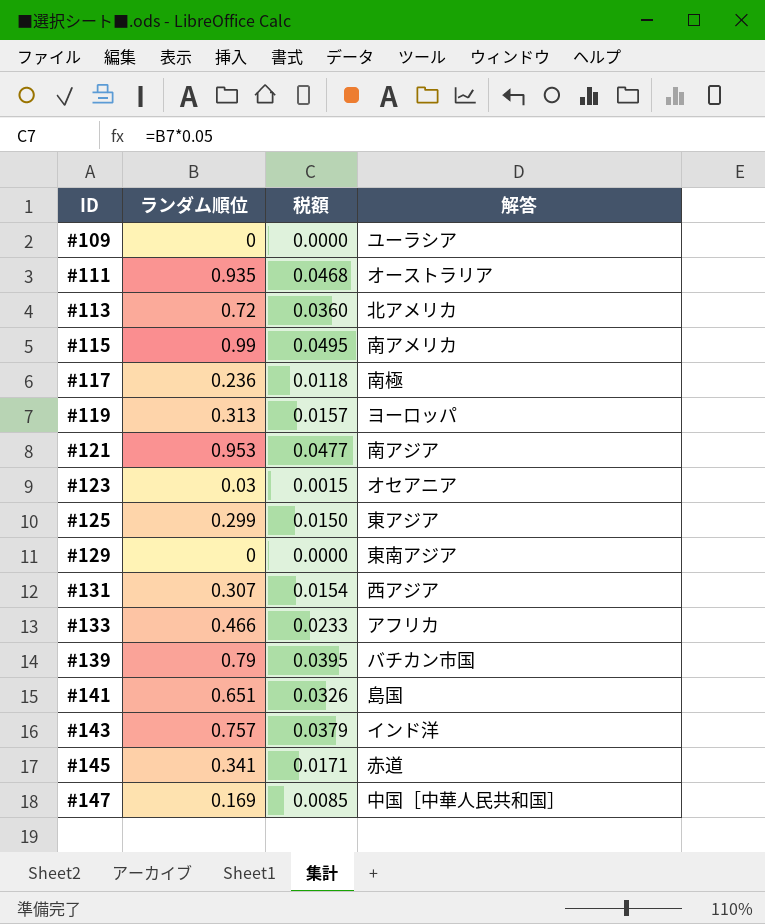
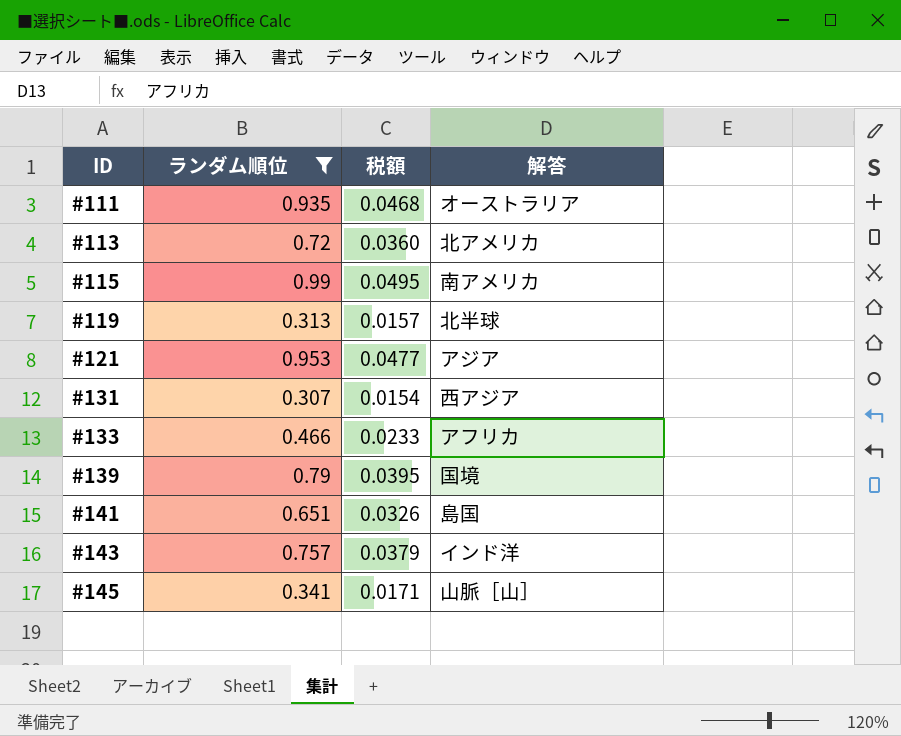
filter: none -> ランダム順位 >= 0.307
#119 | 解答: ヨーロッパ -> 北半球
#121 | 解答: 南アジア -> アジア
#139 | 解答: バチカン市国 -> 国境
#145 | 解答: 赤道 -> 山脈［山］

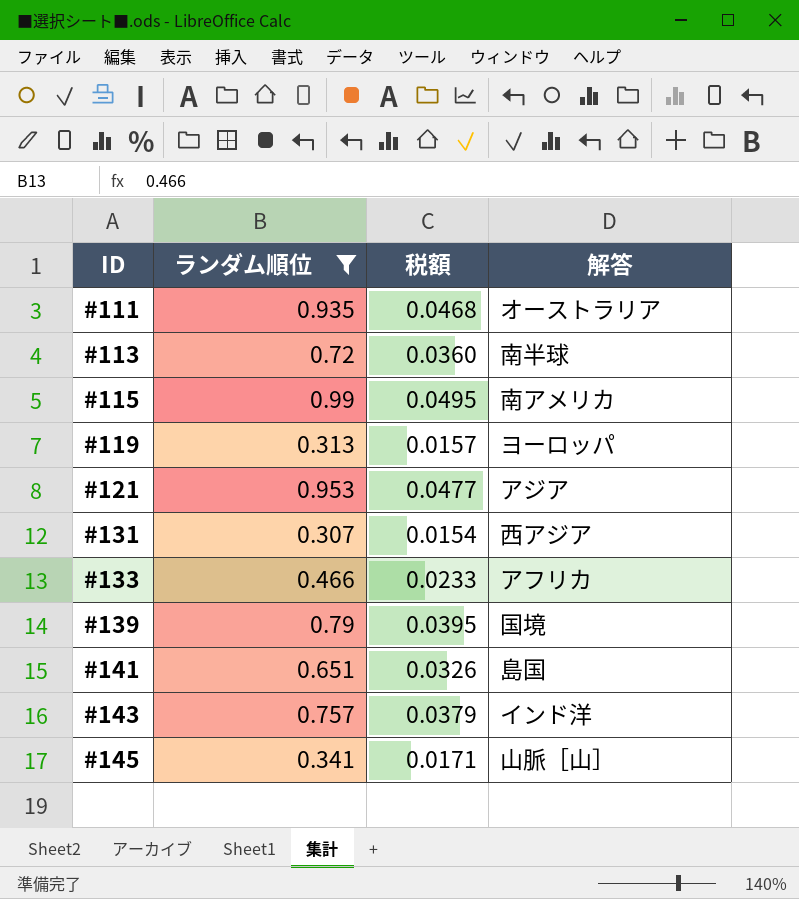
#113 | 解答: 北アメリカ -> 南半球
#119 | 解答: 北半球 -> ヨーロッパ

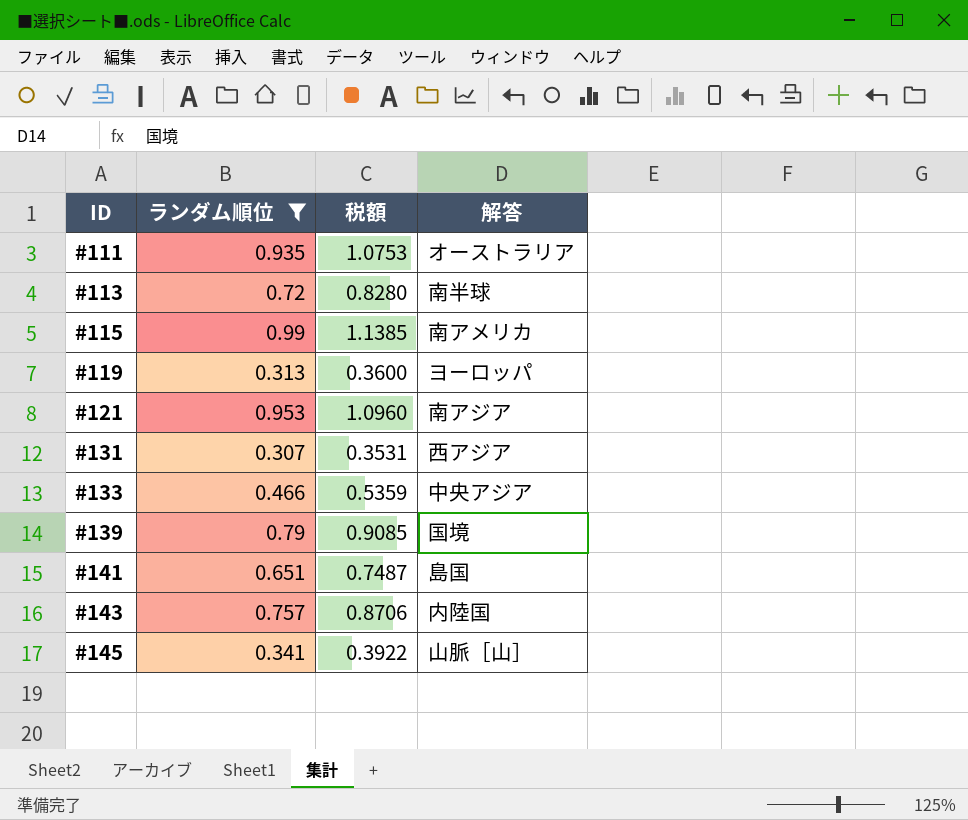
column 税額 | formula: [ランダム順位] * 0.05 -> [ランダム順位] * 1.15
#121 | 解答: アジア -> 南アジア
#133 | 解答: アフリカ -> 中央アジア
#143 | 解答: インド洋 -> 内陸国

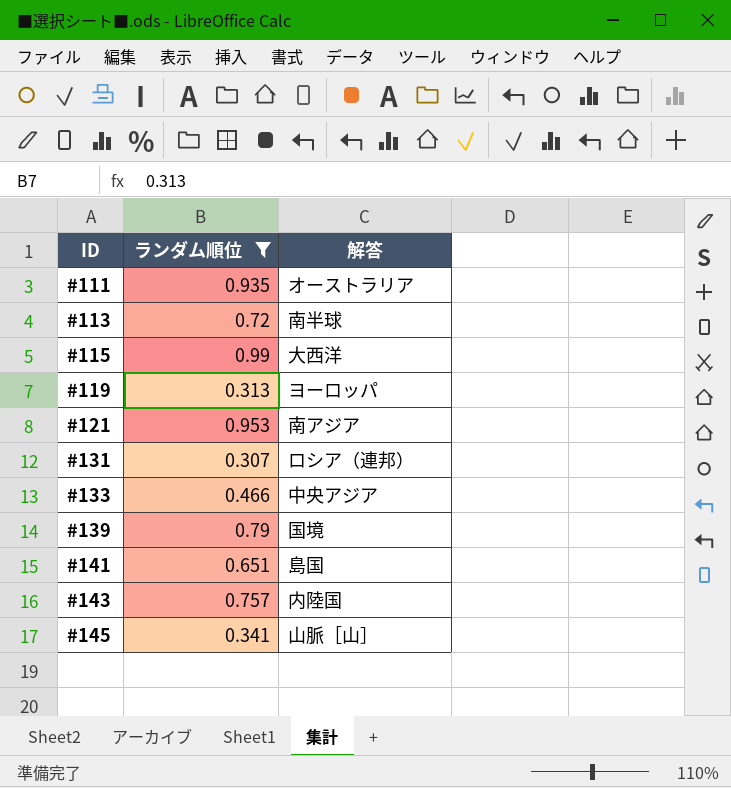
column 税額 | formula: [ランダム順位] * 1.15 -> none
#115 | 解答: 南アメリカ -> 大西洋
#131 | 解答: 西アジア -> ロシア（連邦）

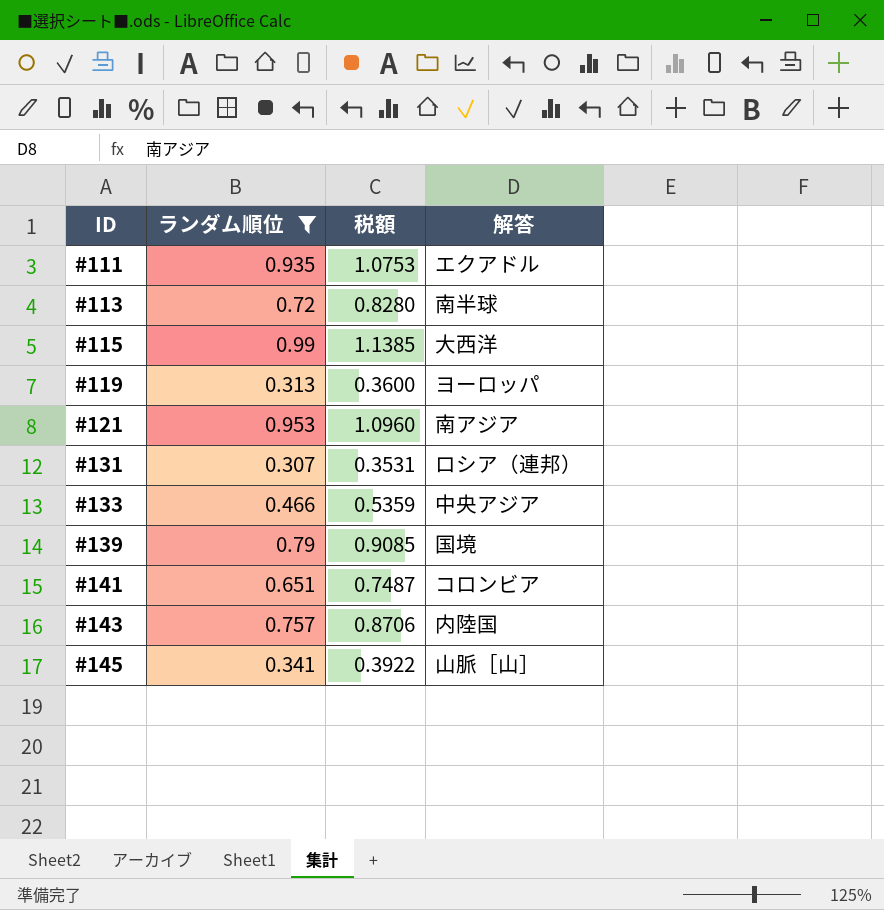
column 税額 | formula: none -> [ランダム順位] * 1.15
#111 | 解答: オーストラリア -> エクアドル
#141 | 解答: 島国 -> コロンビア

